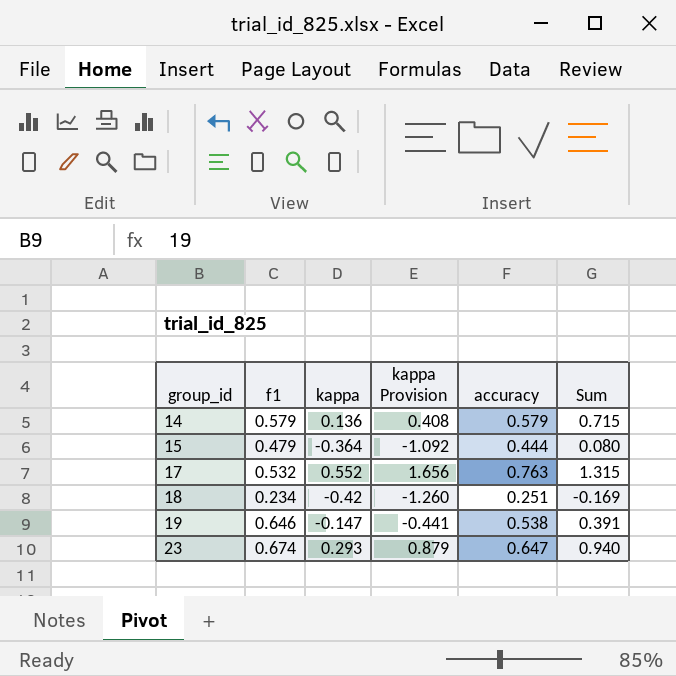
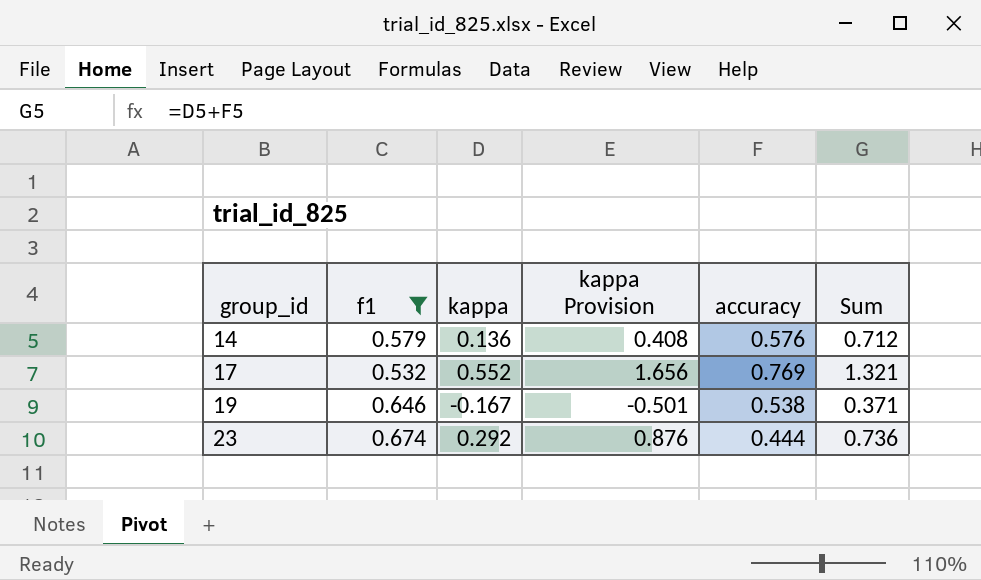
filter: none -> f1 >= 0.532
14 | accuracy: 0.579 -> 0.576
14 | Sum: 0.715 -> 0.712
17 | accuracy: 0.763 -> 0.769
17 | Sum: 1.315 -> 1.321
19 | kappa: -0.147 -> -0.167
19 | kappa Provision: -0.441 -> -0.501
19 | Sum: 0.391 -> 0.371
23 | kappa: 0.293 -> 0.292
23 | kappa Provision: 0.879 -> 0.876
23 | accuracy: 0.647 -> 0.444
23 | Sum: 0.940 -> 0.736

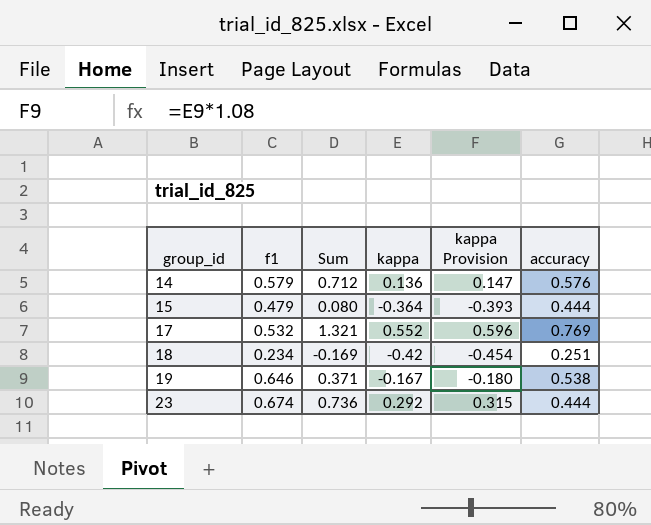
filter: f1 >= 0.532 -> none
column Sum | position: 6 -> 3
column kappa Provision | formula: [kappa] * 3 -> [kappa] * 1.08

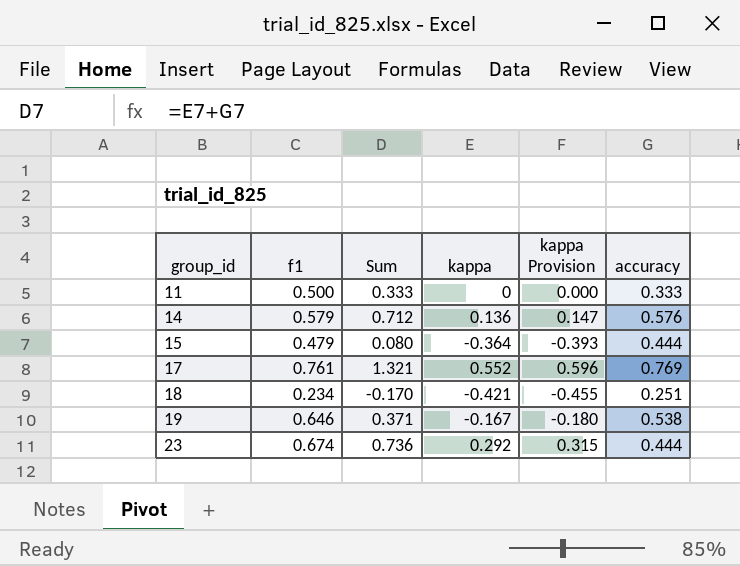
row 11: none -> 0.500 | 0.333 | 0 | 0.000 | 0.333
17 | f1: 0.532 -> 0.761
18 | Sum: -0.169 -> -0.170
18 | kappa: -0.42 -> -0.421
18 | kappa Provision: -0.454 -> -0.455

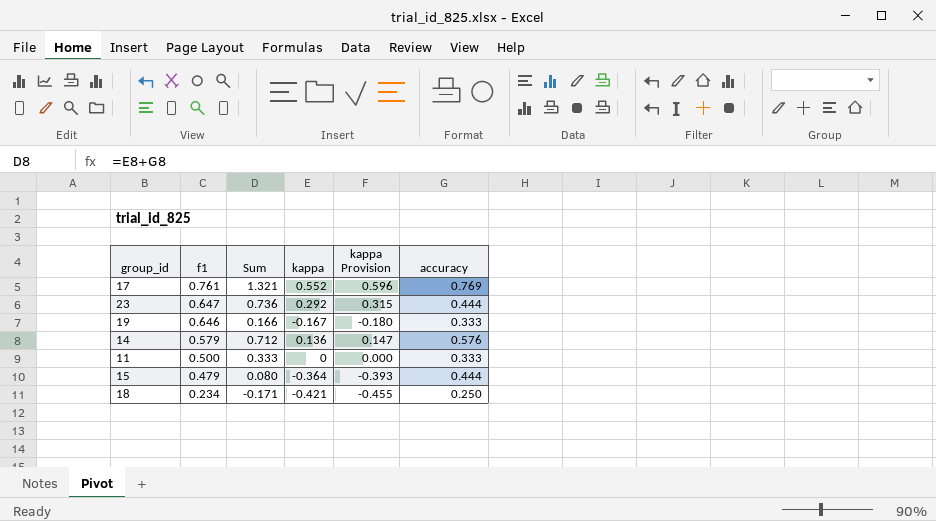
row order: group_id ascending -> f1 descending
23 | f1: 0.674 -> 0.647
19 | Sum: 0.371 -> 0.166
19 | accuracy: 0.538 -> 0.333
18 | Sum: -0.170 -> -0.171
18 | accuracy: 0.251 -> 0.250

